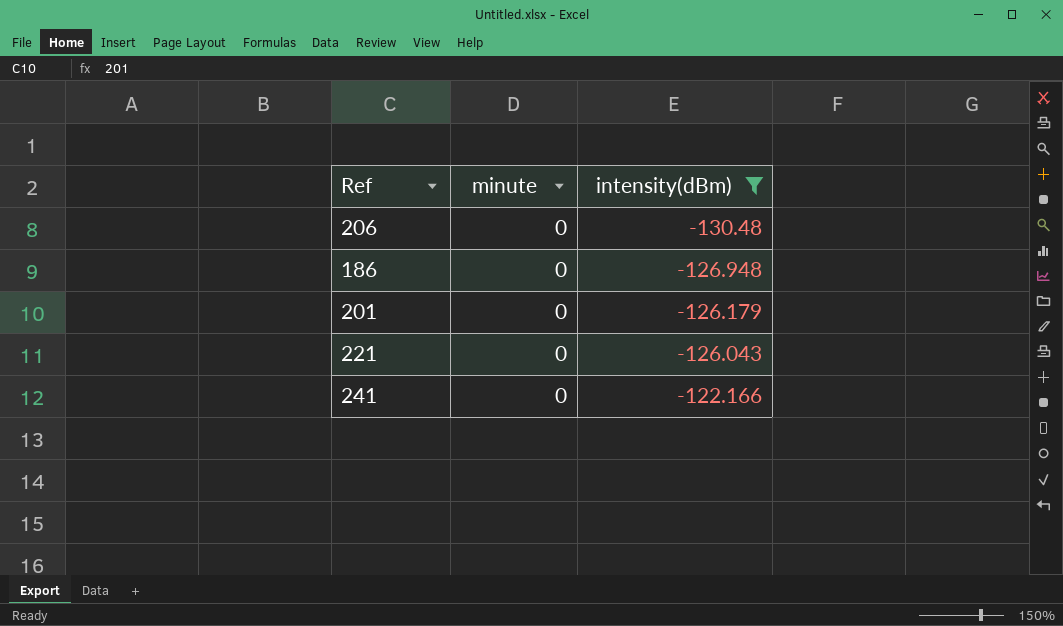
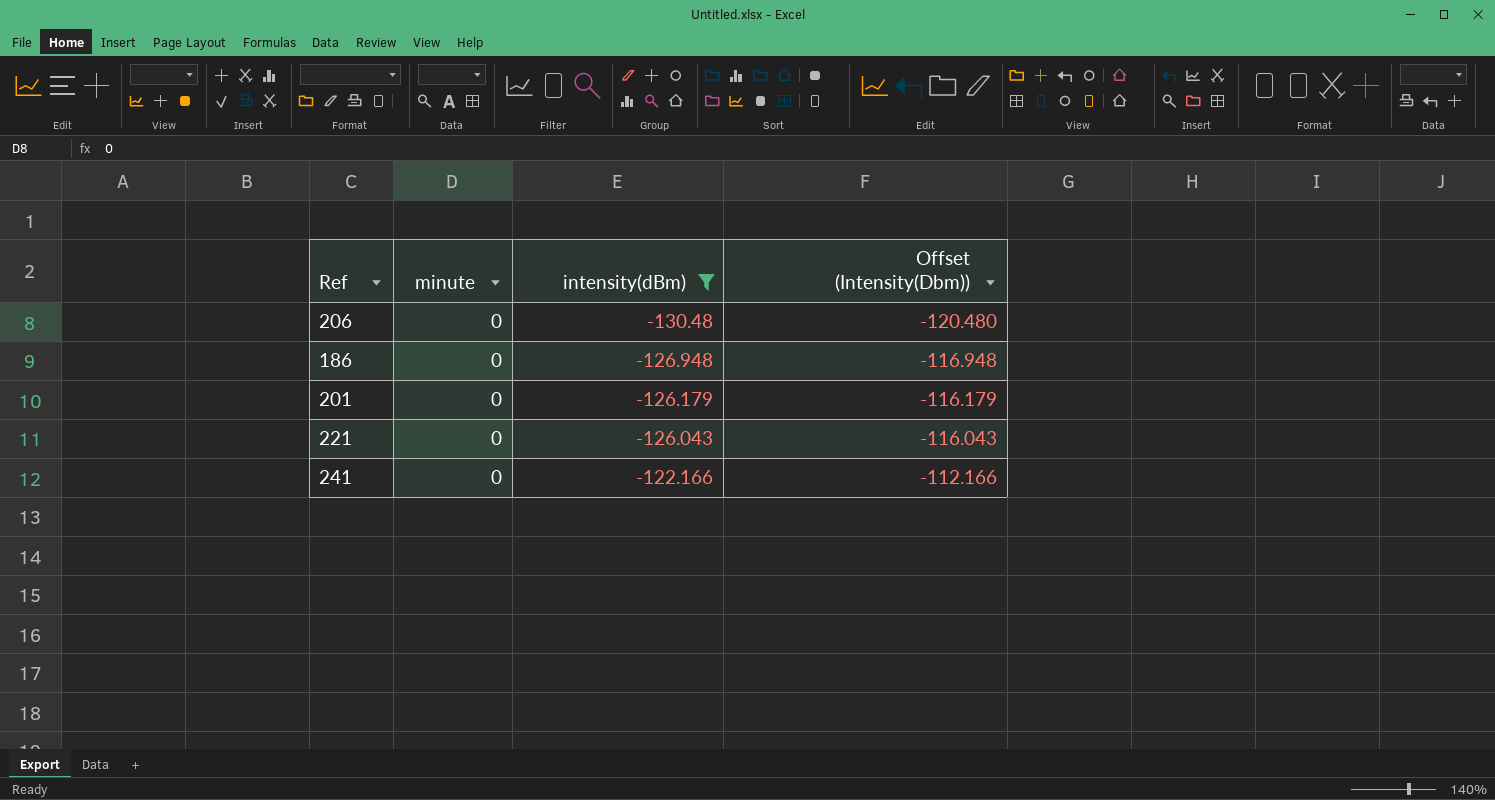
column Offset (Intensity(Dbm)) | formula: none -> [intensity(dBm)] + 10

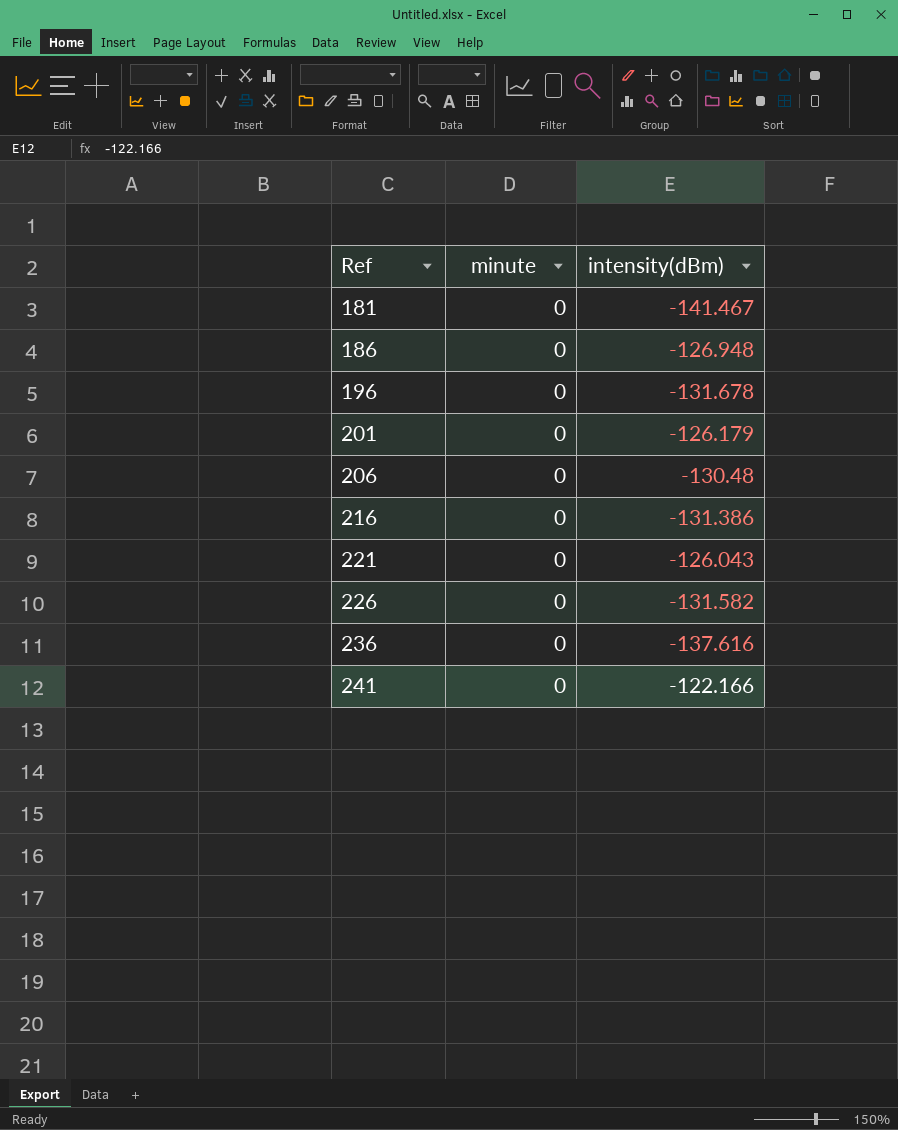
filter: intensity(dBm) >= -130.48 -> none
row order: intensity(dBm) ascending -> Ref ascending
column Offset (Intensity(Dbm)) | formula: [intensity(dBm)] + 10 -> none

